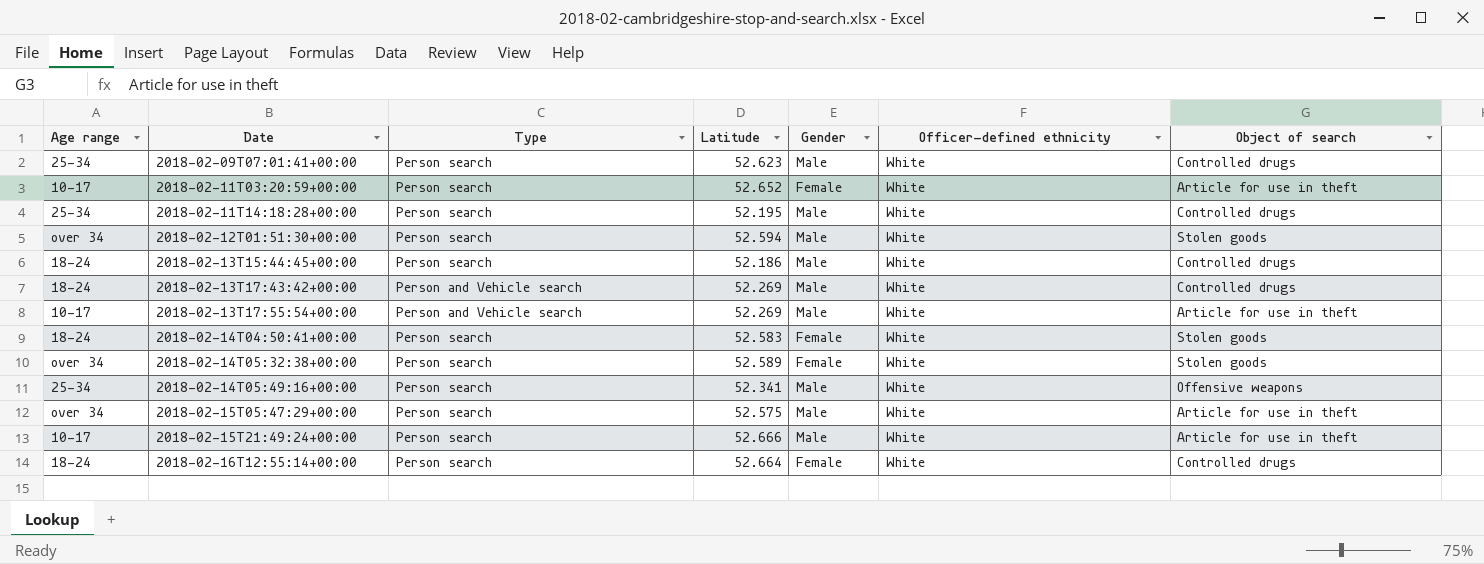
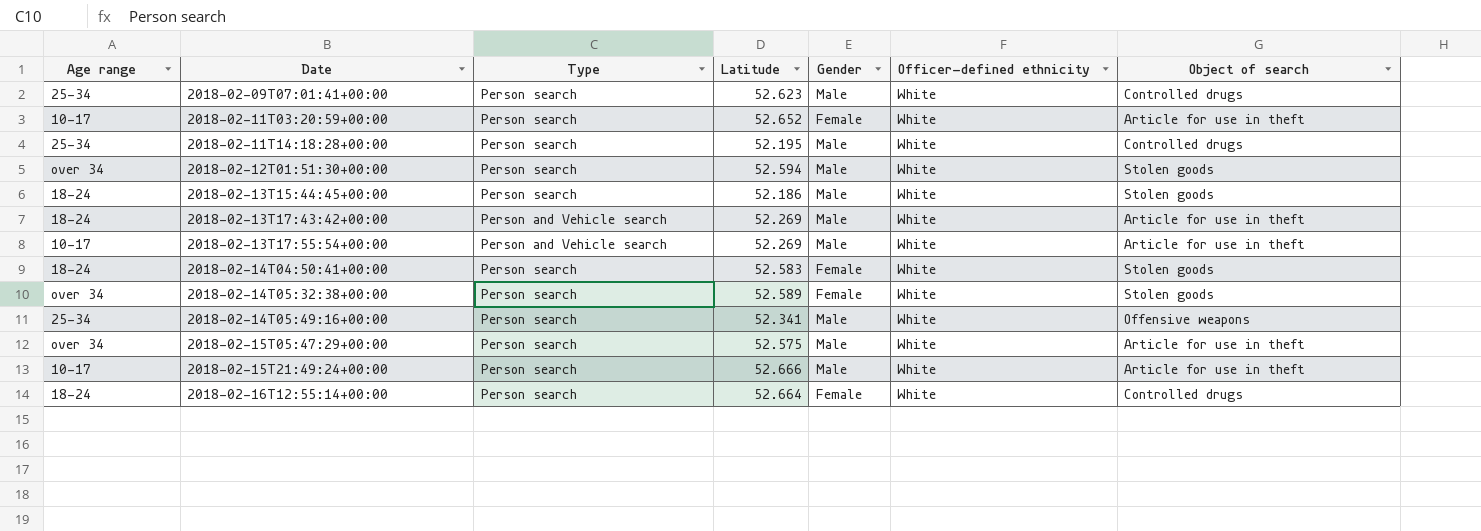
2018-02-13T15:44:45+00:00 | Object of search: Controlled drugs -> Stolen goods
2018-02-13T17:43:42+00:00 | Object of search: Controlled drugs -> Article for use in theft

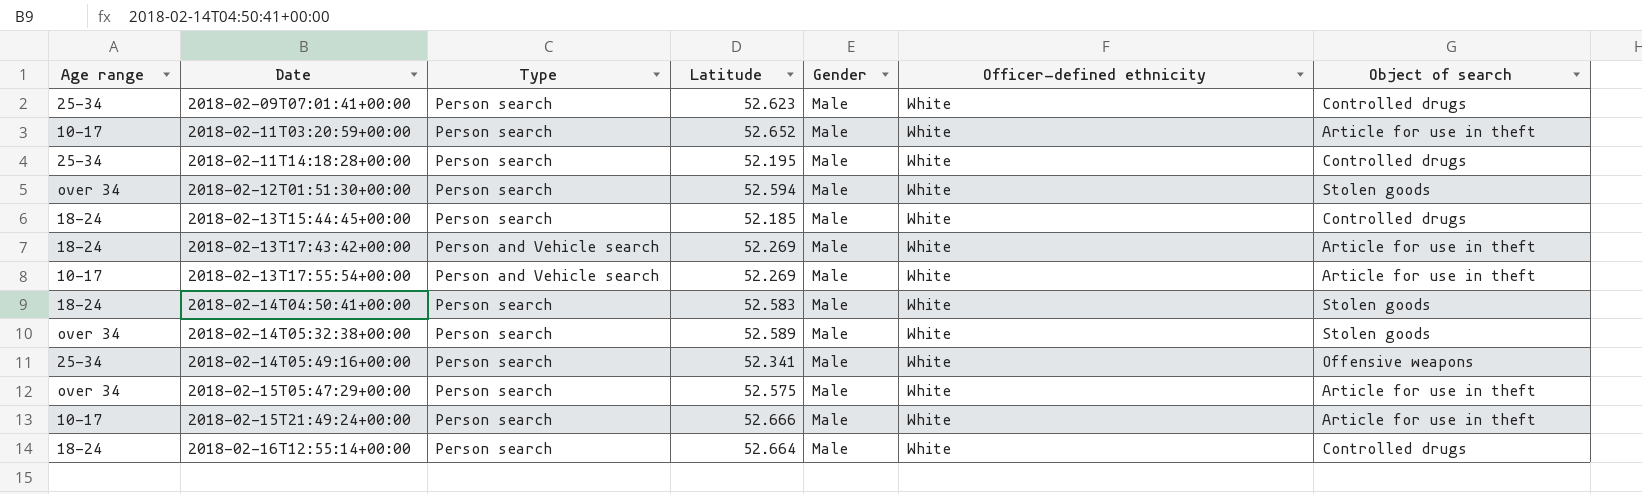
2018-02-11T03:20:59+00:00 | Gender: Female -> Male
2018-02-13T15:44:45+00:00 | Latitude: 52.186 -> 52.185
2018-02-13T15:44:45+00:00 | Object of search: Stolen goods -> Controlled drugs
2018-02-14T04:50:41+00:00 | Gender: Female -> Male
2018-02-14T05:32:38+00:00 | Gender: Female -> Male
2018-02-16T12:55:14+00:00 | Gender: Female -> Male

